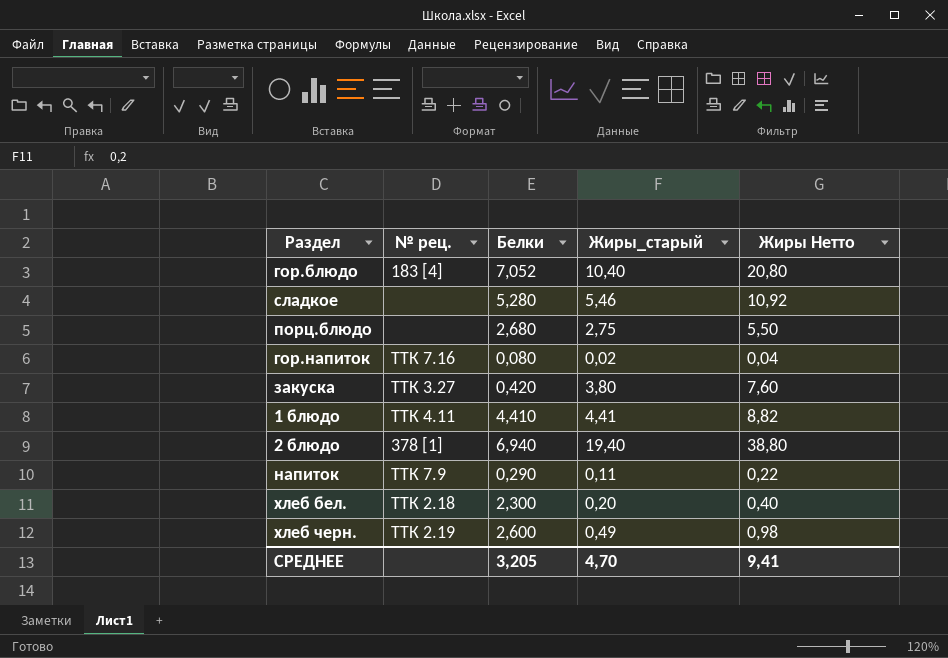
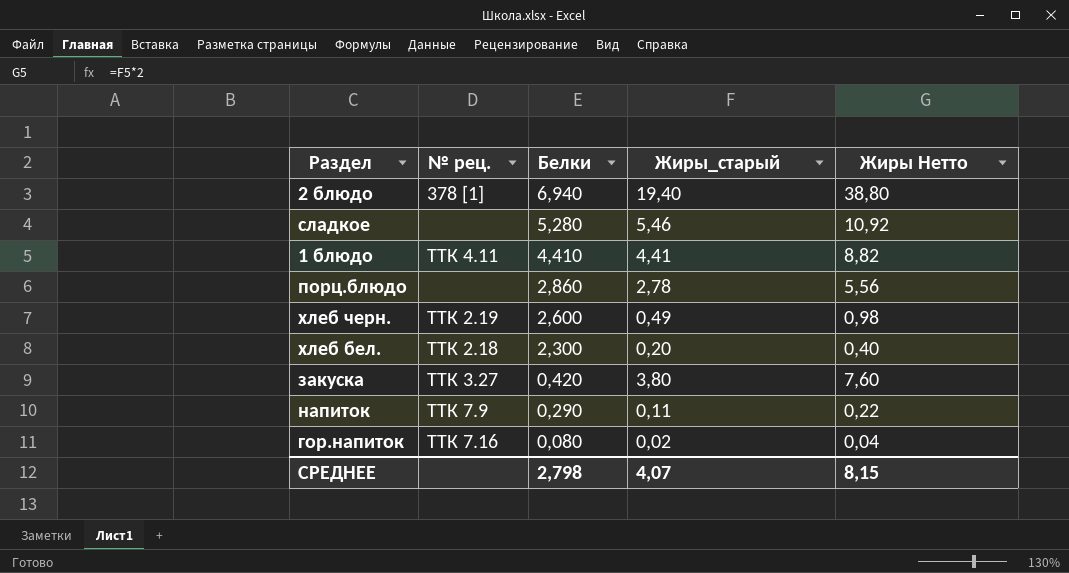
row order: none -> Белки descending
row гор.блюдо: 183 [4] | 7,052 | 10,40 | 20,80 -> none
порц.блюдо | Белки: 2,680 -> 2,860
порц.блюдо | Жиры_старый: 2,75 -> 2,78
порц.блюдо | Жиры Нетто: 5,50 -> 5,56
СРЕДНЕЕ | Белки: 3,205 -> 2,798
СРЕДНЕЕ | Жиры_старый: 4,70 -> 4,07
СРЕДНЕЕ | Жиры Нетто: 9,41 -> 8,15

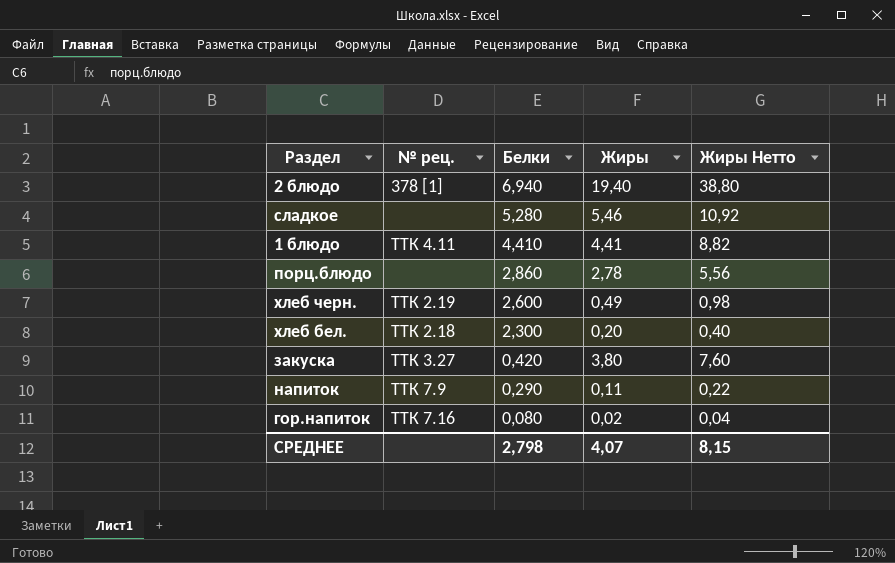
column name: Жиры_старый -> Жиры

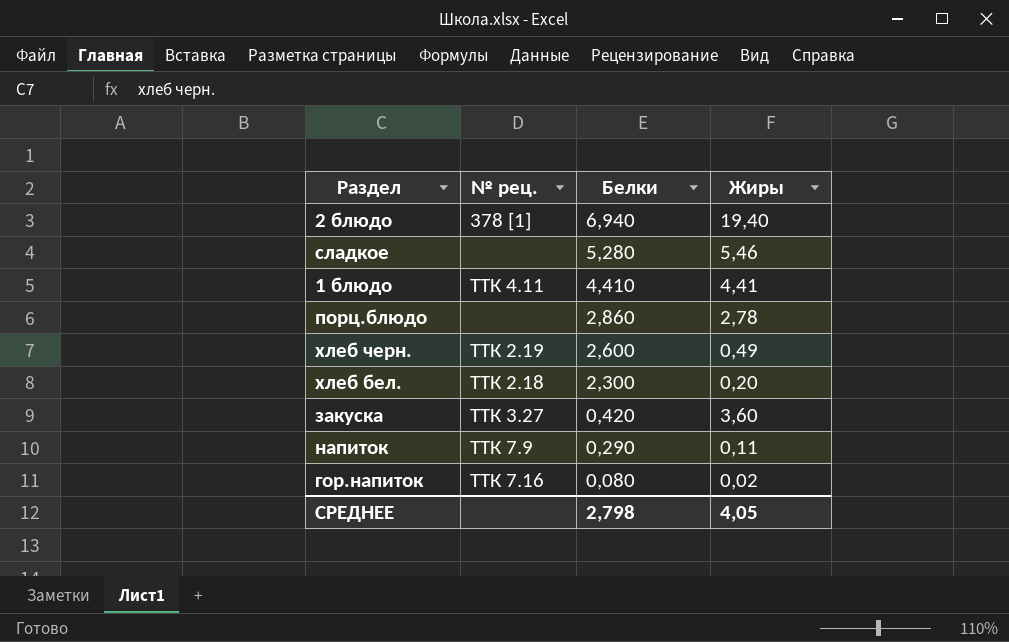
column Жиры Нетто | formula: [Жиры] * 2 -> none
закуска | Жиры: 3,80 -> 3,60
СРЕДНЕЕ | Жиры: 4,07 -> 4,05

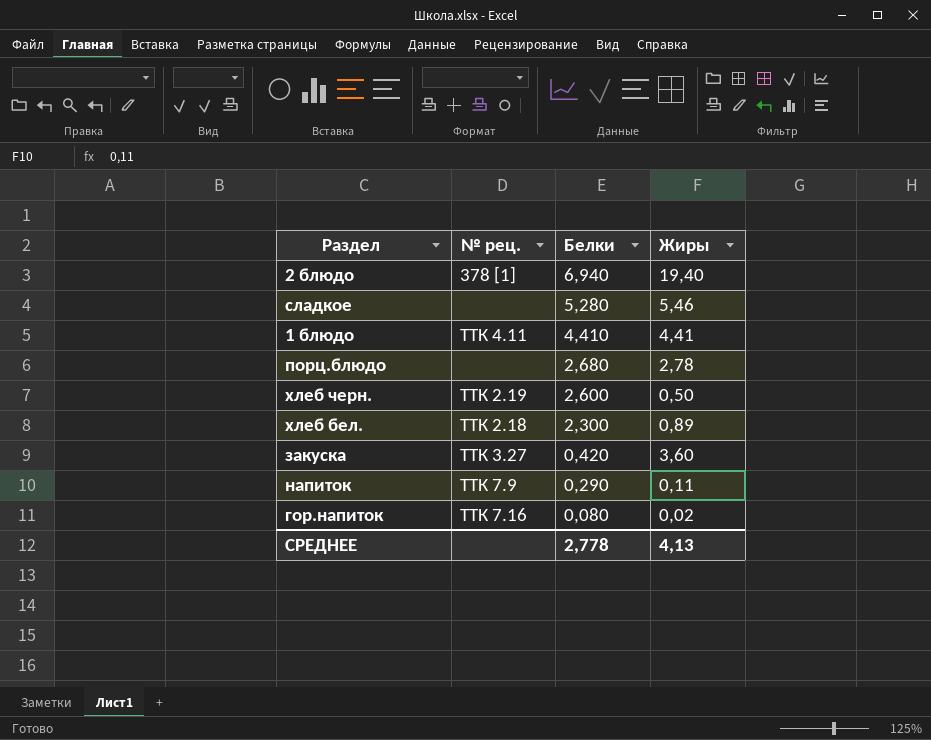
порц.блюдо | Белки: 2,860 -> 2,680
хлеб черн. | Жиры: 0,49 -> 0,50
хлеб бел. | Жиры: 0,20 -> 0,89
СРЕДНЕЕ | Белки: 2,798 -> 2,778
СРЕДНЕЕ | Жиры: 4,05 -> 4,13

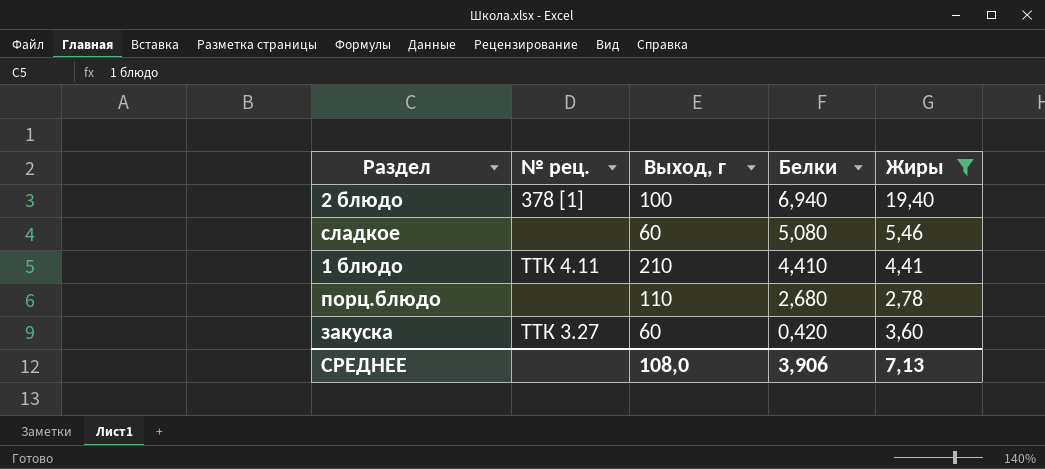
filter: none -> Жиры >= 2,78
column Выход, г | position: none -> 3
сладкое | Белки: 5,280 -> 5,080
СРЕДНЕЕ | Белки: 2,778 -> 3,906
СРЕДНЕЕ | Жиры: 4,13 -> 7,13

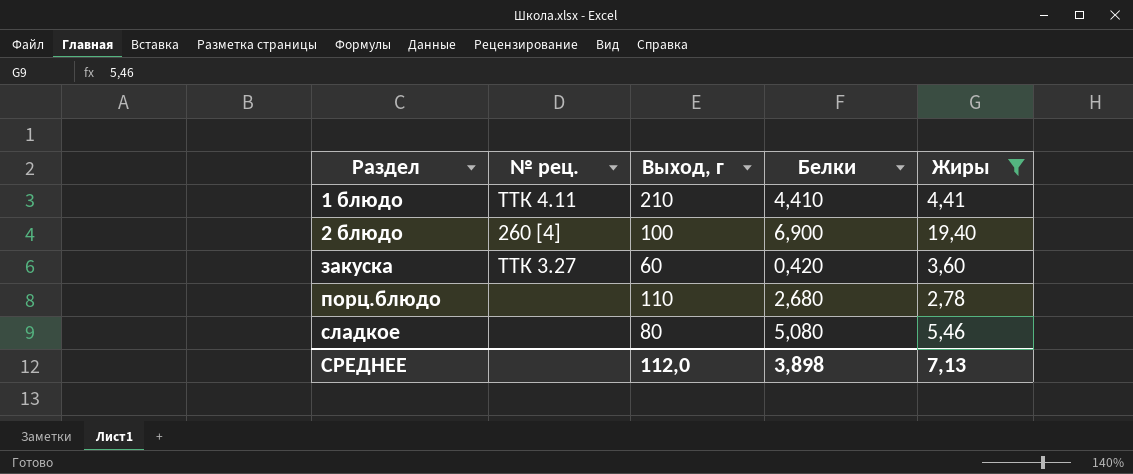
row order: Белки descending -> Раздел ascending
2 блюдо | № рец.: 378 [1] -> 260 [4]
2 блюдо | Белки: 6,940 -> 6,900
сладкое | Выход, г: 60 -> 80
СРЕДНЕЕ | Выход, г: 108,0 -> 112,0
СРЕДНЕЕ | Белки: 3,906 -> 3,898

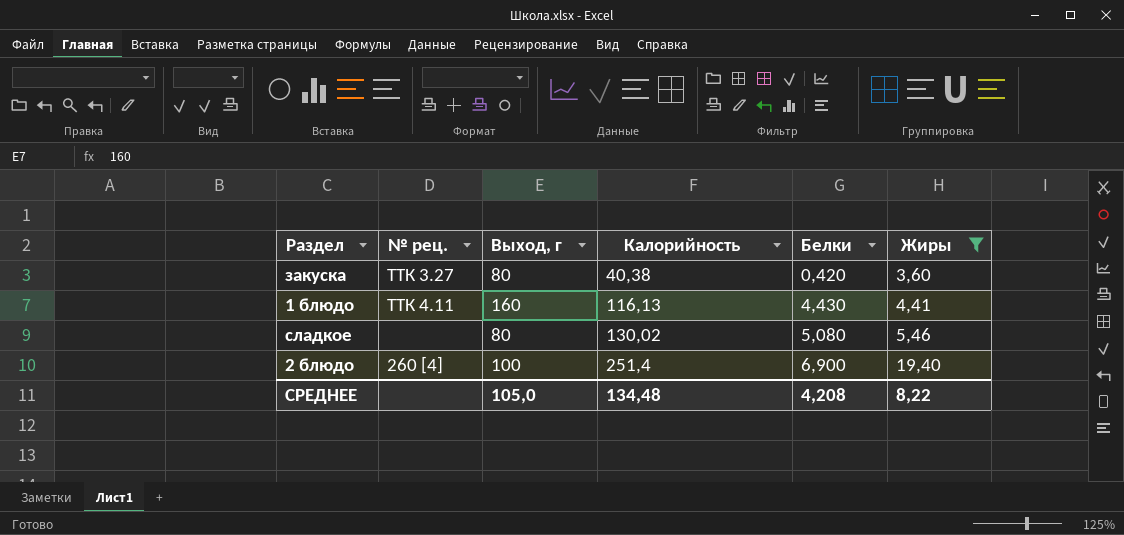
row order: Раздел ascending -> Калорийность ascending
column Калорийность | position: none -> 4
row порц.блюдо: none | 110 | 2,680 | 2,78 -> none
закуска | Выход, г: 60 -> 80
1 блюдо | Выход, г: 210 -> 160
1 блюдо | Белки: 4,410 -> 4,430
СРЕДНЕЕ | Выход, г: 112,0 -> 105,0
СРЕДНЕЕ | Белки: 3,898 -> 4,208
СРЕДНЕЕ | Жиры: 7,13 -> 8,22

